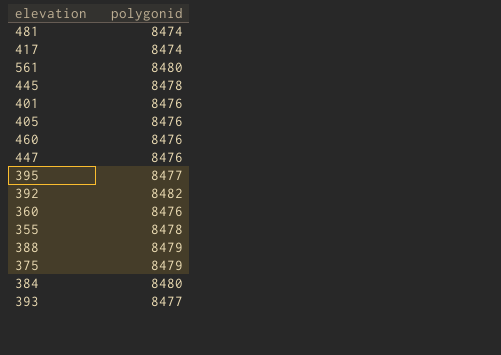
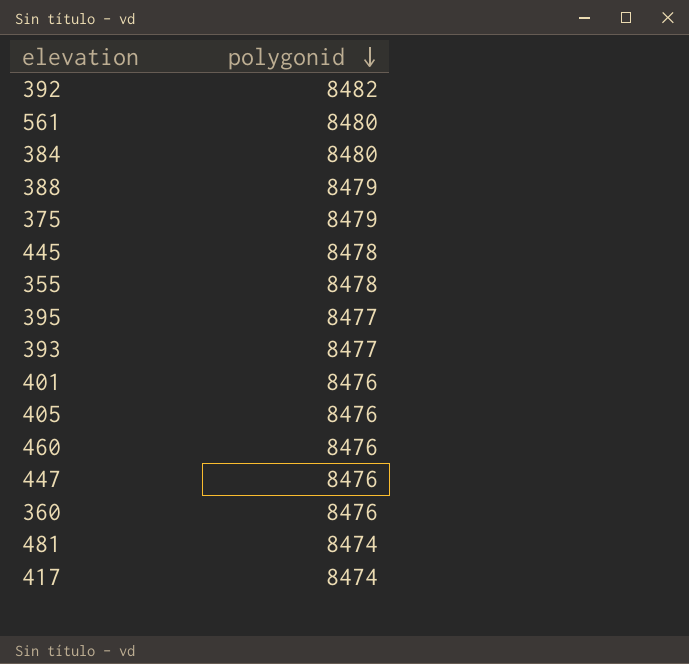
row order: none -> polygonid descending

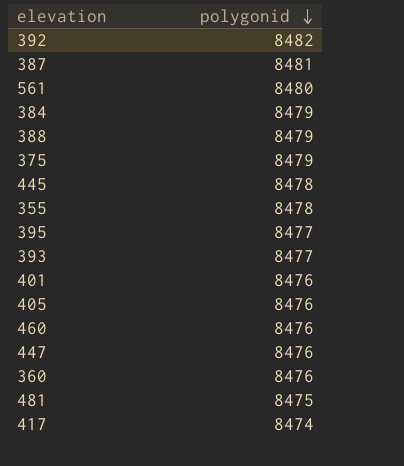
row 387: none -> 8481
384 | polygonid: 8480 -> 8479
481 | polygonid: 8474 -> 8475

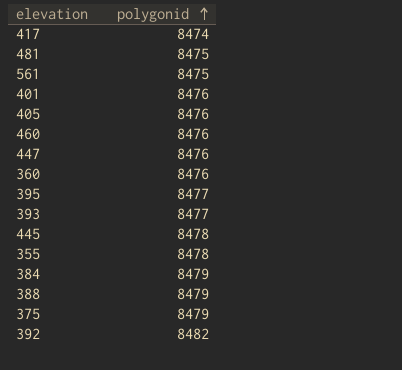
row order: polygonid descending -> polygonid ascending
row 387: 8481 -> none
561 | polygonid: 8480 -> 8475

